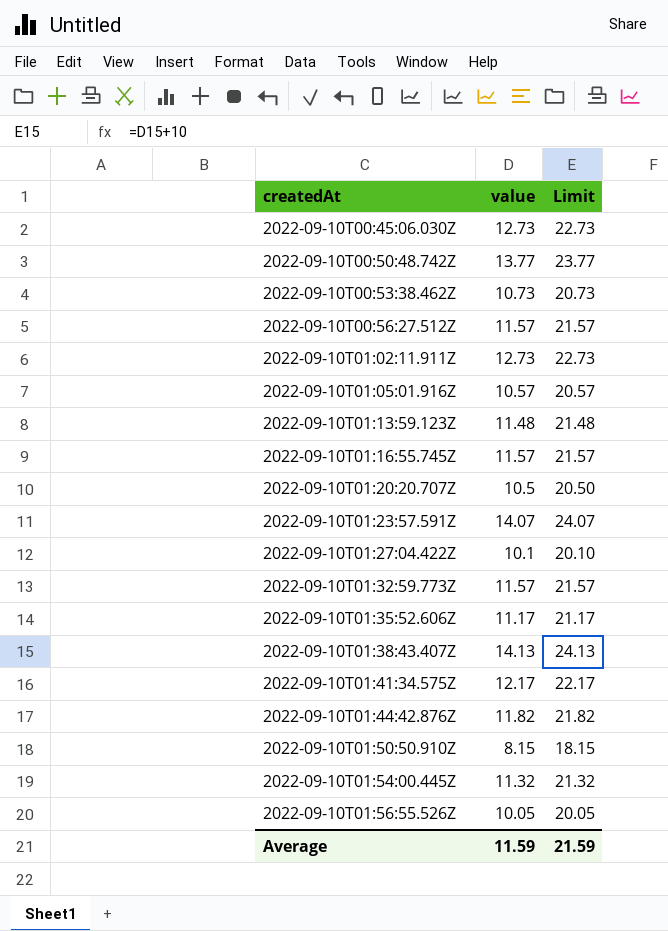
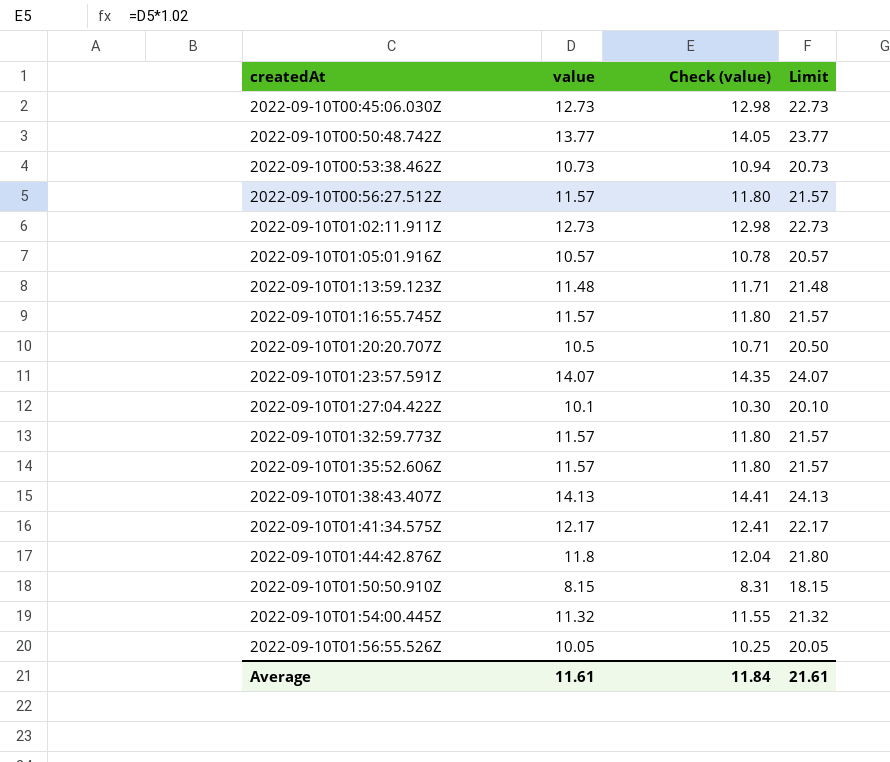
column Check (value) | formula: none -> [value] * 1.02
2022-09-10T01:35:52.606Z | value: 11.17 -> 11.57
2022-09-10T01:35:52.606Z | Limit: 21.17 -> 21.57
2022-09-10T01:44:42.876Z | value: 11.82 -> 11.8
2022-09-10T01:44:42.876Z | Limit: 21.82 -> 21.80
Average | value: 11.59 -> 11.61
Average | Limit: 21.59 -> 21.61

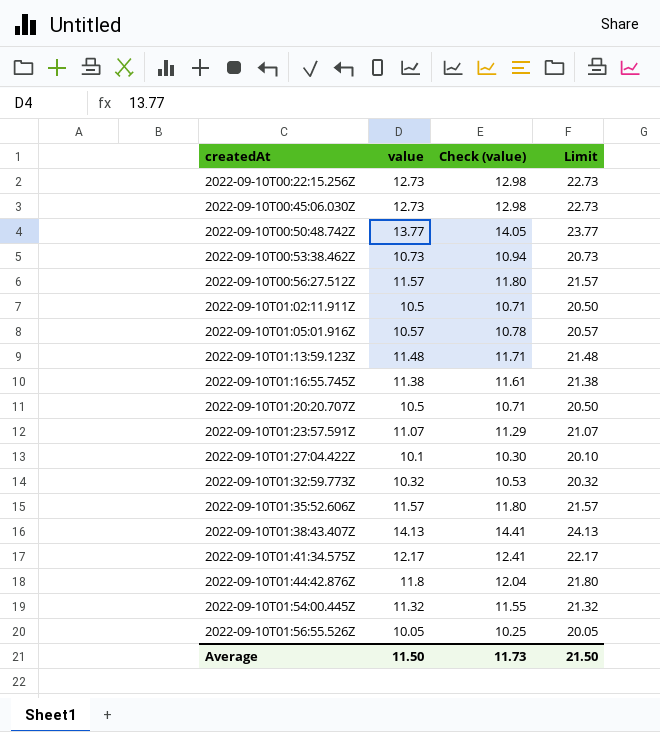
row 2022-09-10T01:50:50.910Z: 8.15 | 8.31 | 18.15 -> none
row 2022-09-10T00:22:15.256Z: none -> 12.73 | 12.98 | 22.73
2022-09-10T01:02:11.911Z | value: 12.73 -> 10.5
2022-09-10T01:02:11.911Z | Check (value): 12.98 -> 10.71
2022-09-10T01:02:11.911Z | Limit: 22.73 -> 20.50
2022-09-10T01:16:55.745Z | value: 11.57 -> 11.38
2022-09-10T01:16:55.745Z | Check (value): 11.80 -> 11.61
2022-09-10T01:16:55.745Z | Limit: 21.57 -> 21.38
2022-09-10T01:23:57.591Z | value: 14.07 -> 11.07
2022-09-10T01:23:57.591Z | Check (value): 14.35 -> 11.29
2022-09-10T01:23:57.591Z | Limit: 24.07 -> 21.07
2022-09-10T01:32:59.773Z | value: 11.57 -> 10.32
2022-09-10T01:32:59.773Z | Check (value): 11.80 -> 10.53
2022-09-10T01:32:59.773Z | Limit: 21.57 -> 20.32
Average | value: 11.61 -> 11.50
Average | Check (value): 11.84 -> 11.73
Average | Limit: 21.61 -> 21.50

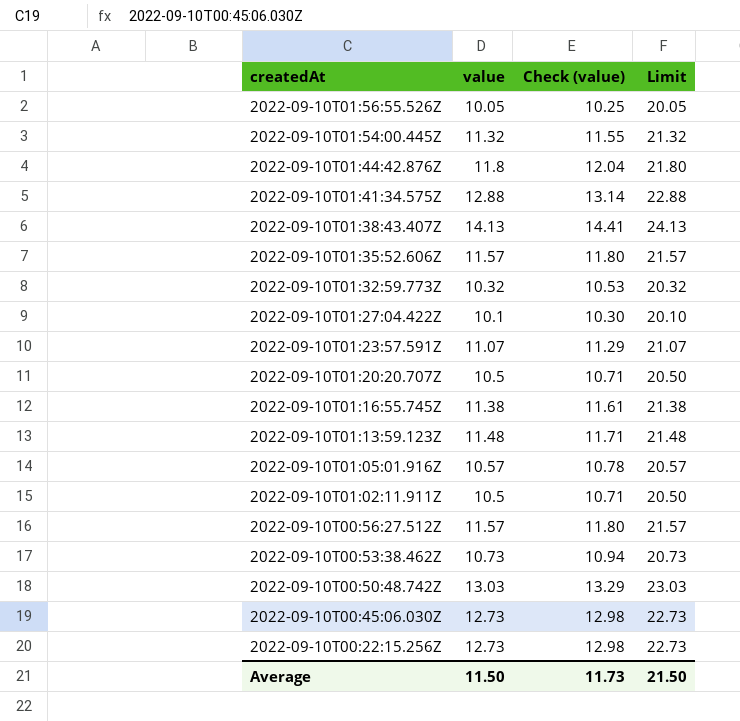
row order: createdAt ascending -> createdAt descending
2022-09-10T01:41:34.575Z | value: 12.17 -> 12.88
2022-09-10T01:41:34.575Z | Check (value): 12.41 -> 13.14
2022-09-10T01:41:34.575Z | Limit: 22.17 -> 22.88
2022-09-10T00:50:48.742Z | value: 13.77 -> 13.03
2022-09-10T00:50:48.742Z | Check (value): 14.05 -> 13.29
2022-09-10T00:50:48.742Z | Limit: 23.77 -> 23.03

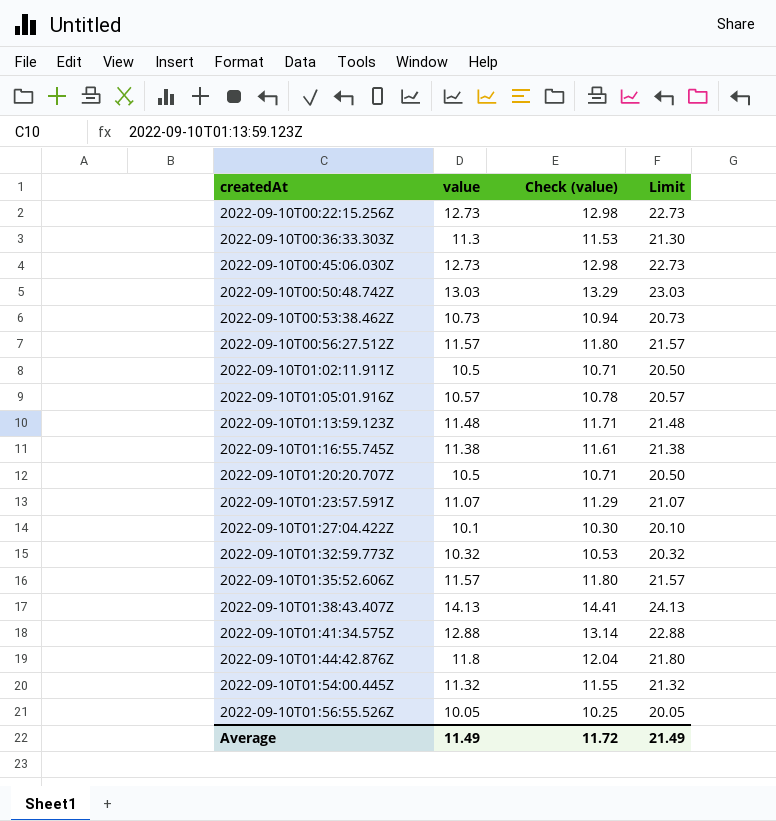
row order: createdAt descending -> createdAt ascending
row 2022-09-10T00:36:33.303Z: none -> 11.3 | 11.53 | 21.30
Average | value: 11.50 -> 11.49
Average | Check (value): 11.73 -> 11.72
Average | Limit: 21.50 -> 21.49

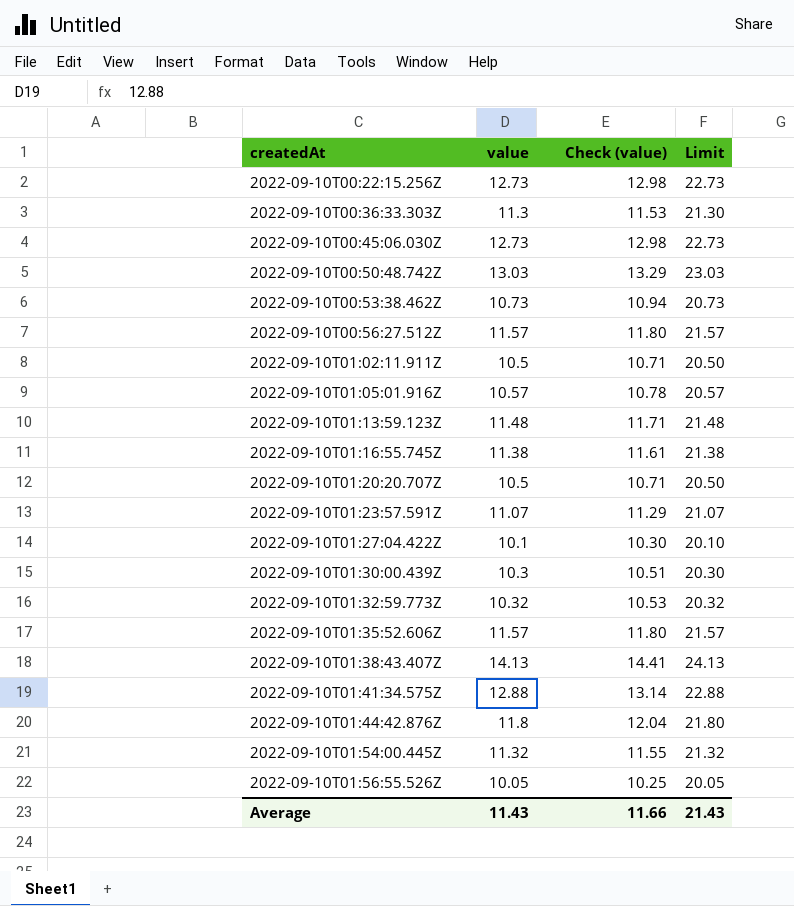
row 2022-09-10T01:30:00.439Z: none -> 10.3 | 10.51 | 20.30
Average | value: 11.49 -> 11.43
Average | Check (value): 11.72 -> 11.66
Average | Limit: 21.49 -> 21.43

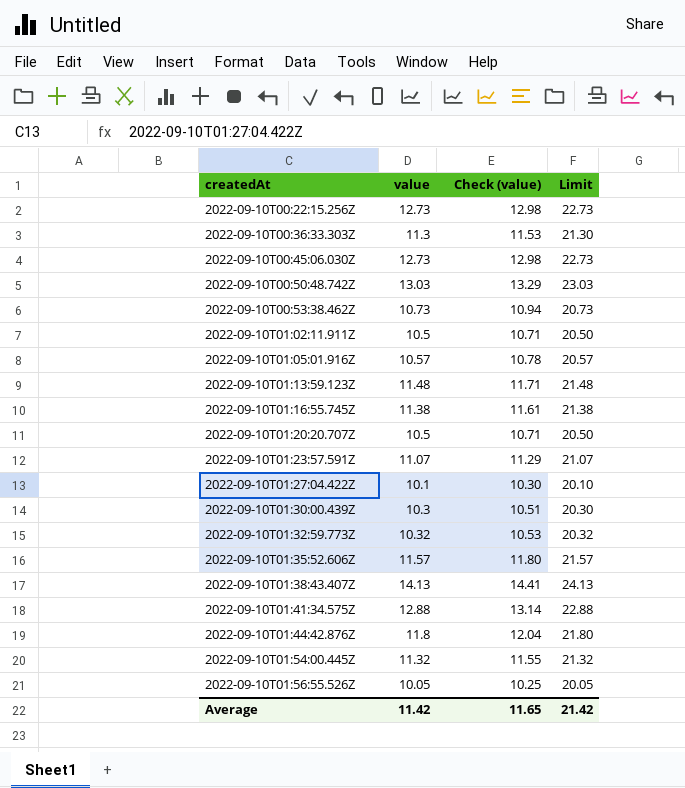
row 2022-09-10T00:56:27.512Z: 11.57 | 11.80 | 21.57 -> none
Average | value: 11.43 -> 11.42
Average | Check (value): 11.66 -> 11.65
Average | Limit: 21.43 -> 21.42

